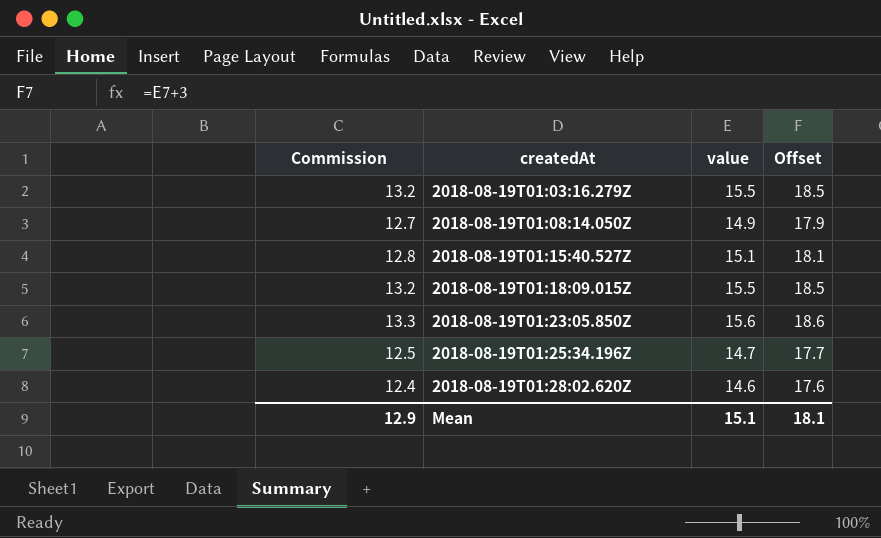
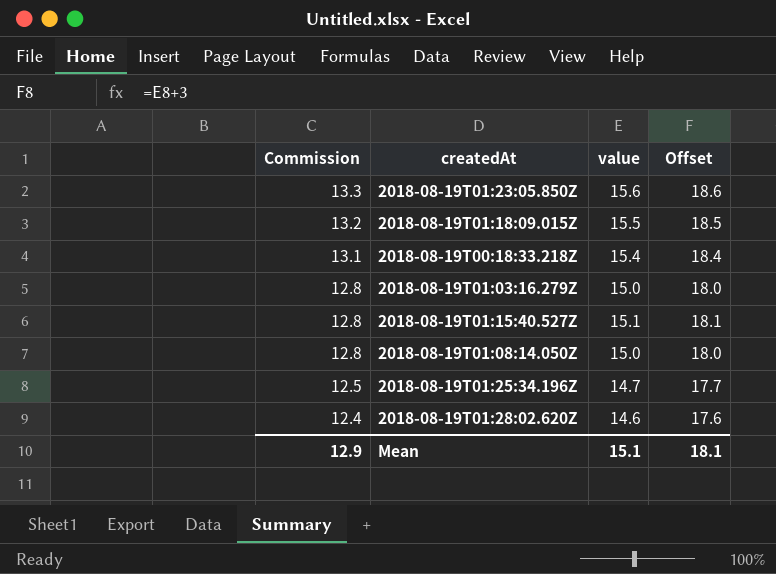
row order: createdAt ascending -> Commission descending
row 2018-08-19T00:18:33.218Z: none -> 13.1 | 15.4 | 18.4
2018-08-19T01:03:16.279Z | Commission: 13.2 -> 12.8
2018-08-19T01:03:16.279Z | value: 15.5 -> 15.0
2018-08-19T01:03:16.279Z | Offset: 18.5 -> 18.0
2018-08-19T01:08:14.050Z | Commission: 12.7 -> 12.8
2018-08-19T01:08:14.050Z | value: 14.9 -> 15.0
2018-08-19T01:08:14.050Z | Offset: 17.9 -> 18.0

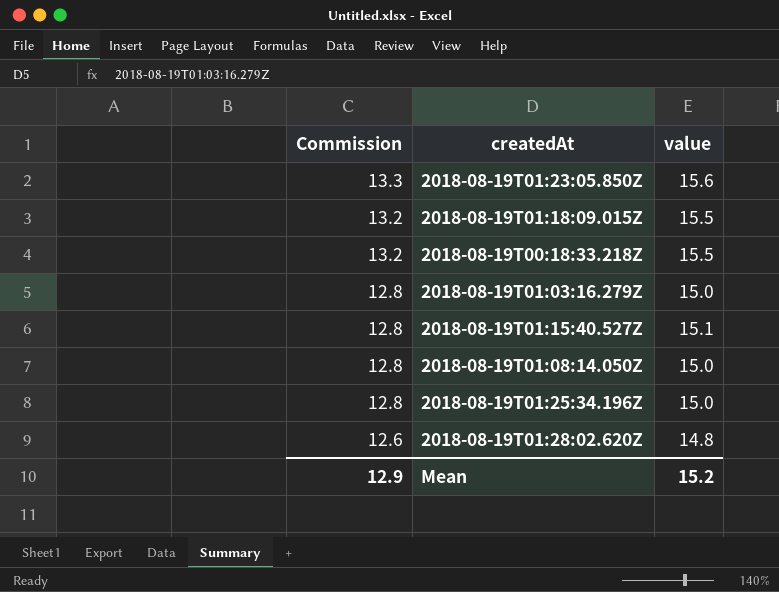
column Offset | formula: [value] + 3 -> none
2018-08-19T00:18:33.218Z | Commission: 13.1 -> 13.2
2018-08-19T00:18:33.218Z | value: 15.4 -> 15.5
2018-08-19T01:25:34.196Z | Commission: 12.5 -> 12.8
2018-08-19T01:25:34.196Z | value: 14.7 -> 15.0
2018-08-19T01:28:02.620Z | Commission: 12.4 -> 12.6
2018-08-19T01:28:02.620Z | value: 14.6 -> 14.8
Mean | value: 15.1 -> 15.2

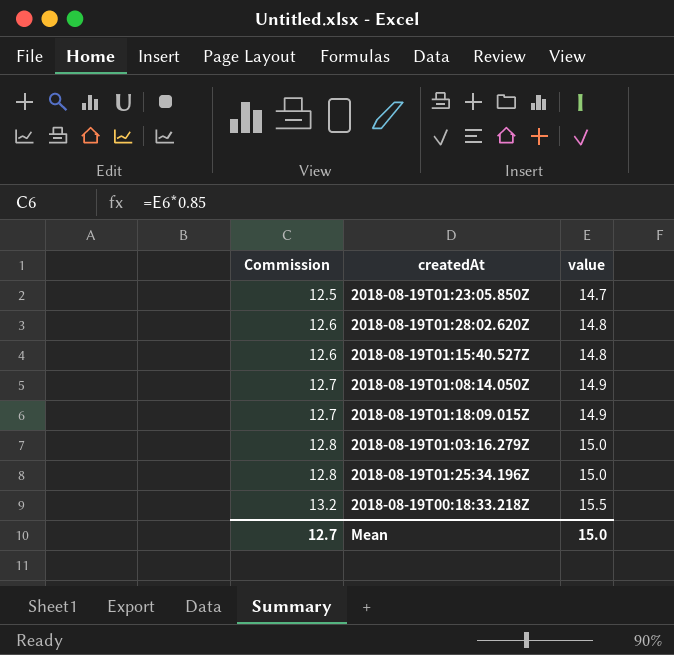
row order: Commission descending -> Commission ascending
2018-08-19T01:23:05.850Z | Commission: 13.3 -> 12.5
2018-08-19T01:23:05.850Z | value: 15.6 -> 14.7
2018-08-19T01:15:40.527Z | Commission: 12.8 -> 12.6
2018-08-19T01:15:40.527Z | value: 15.1 -> 14.8
2018-08-19T01:08:14.050Z | Commission: 12.8 -> 12.7
2018-08-19T01:08:14.050Z | value: 15.0 -> 14.9
2018-08-19T01:18:09.015Z | Commission: 13.2 -> 12.7
2018-08-19T01:18:09.015Z | value: 15.5 -> 14.9
Mean | Commission: 12.9 -> 12.7
Mean | value: 15.2 -> 15.0

